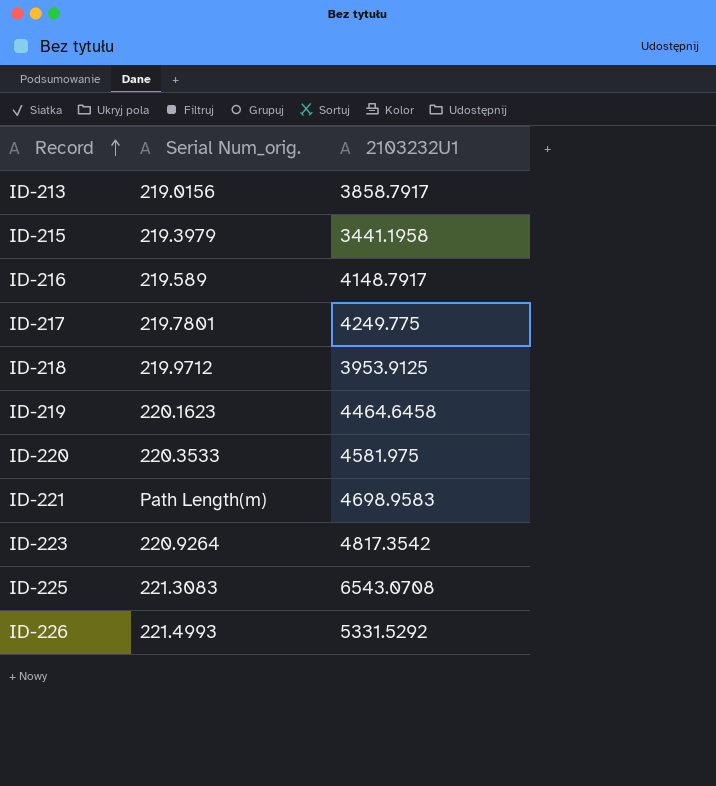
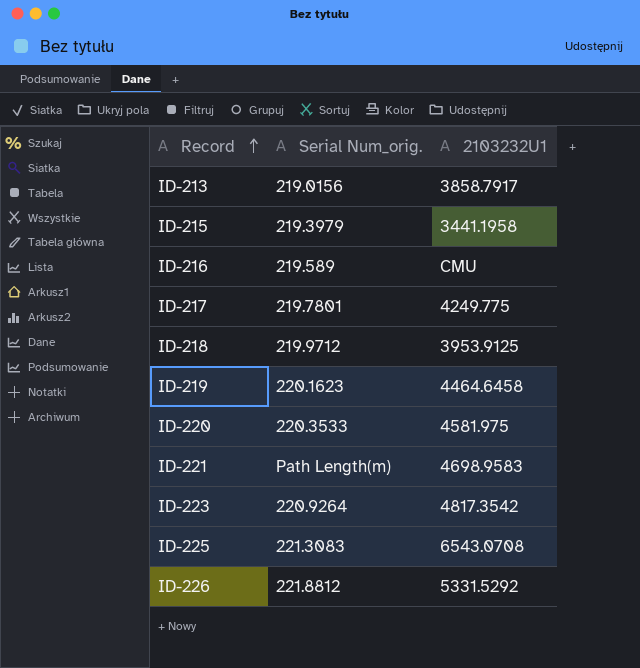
ID-216 | 2103232U1: 4148.7917 -> CMU
ID-226 | Serial Num_orig.: 221.4993 -> 221.8812

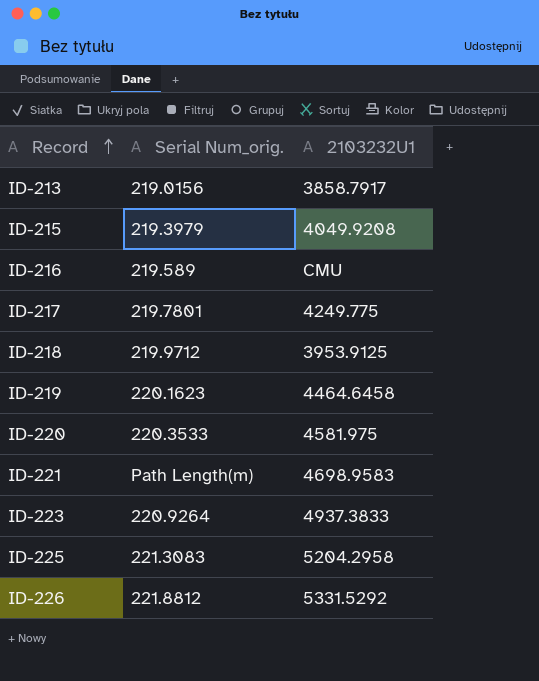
ID-215 | 2103232U1: 3441.1958 -> 4049.9208
ID-223 | 2103232U1: 4817.3542 -> 4937.3833
ID-225 | 2103232U1: 6543.0708 -> 5204.2958

